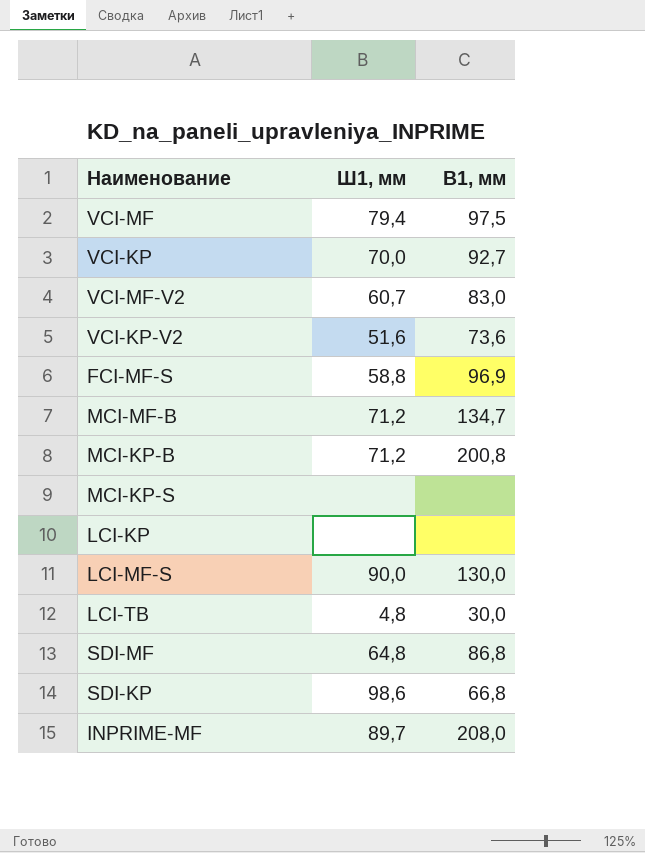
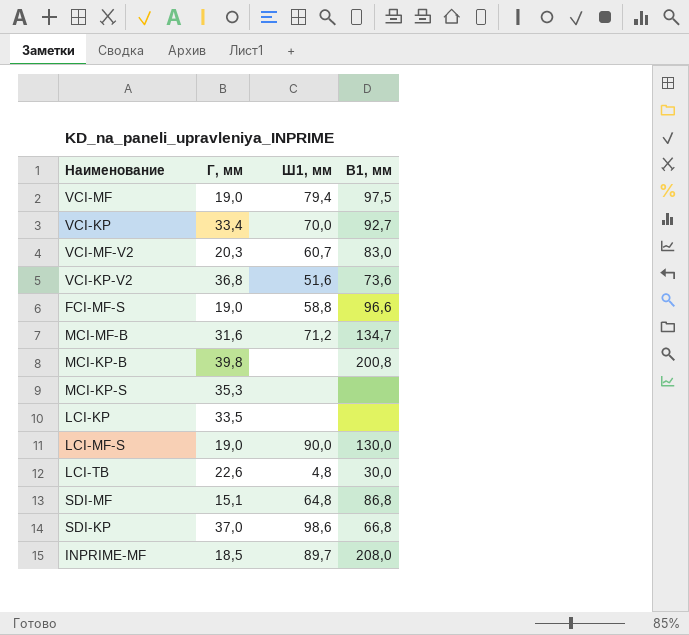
column Г, мм | position: none -> 2
FCI-MF-S | В1, мм: 96,9 -> 96,6
MCI-KP-B | Ш1, мм: 71,2 -> none

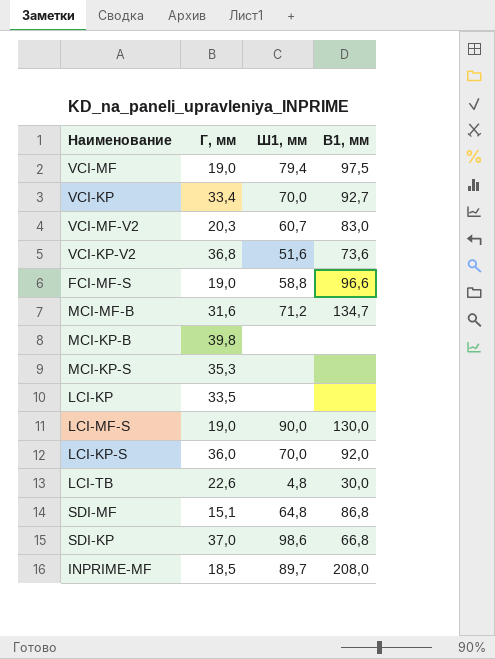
MCI-KP-B | В1, мм: 200,8 -> none
row LCI-KP-S: none -> 36,0 | 70,0 | 92,0

